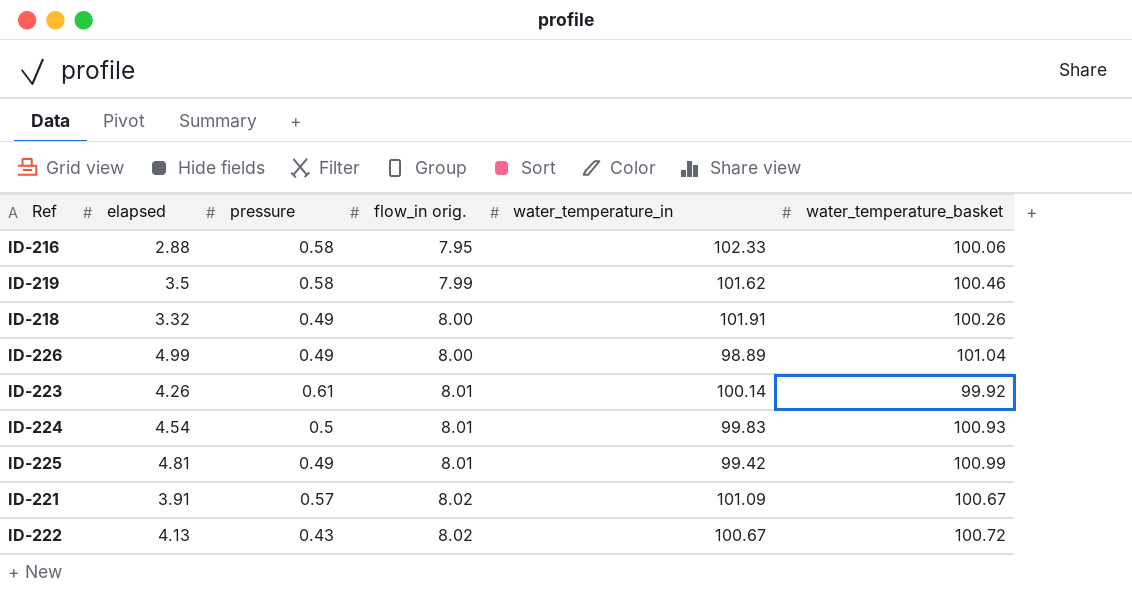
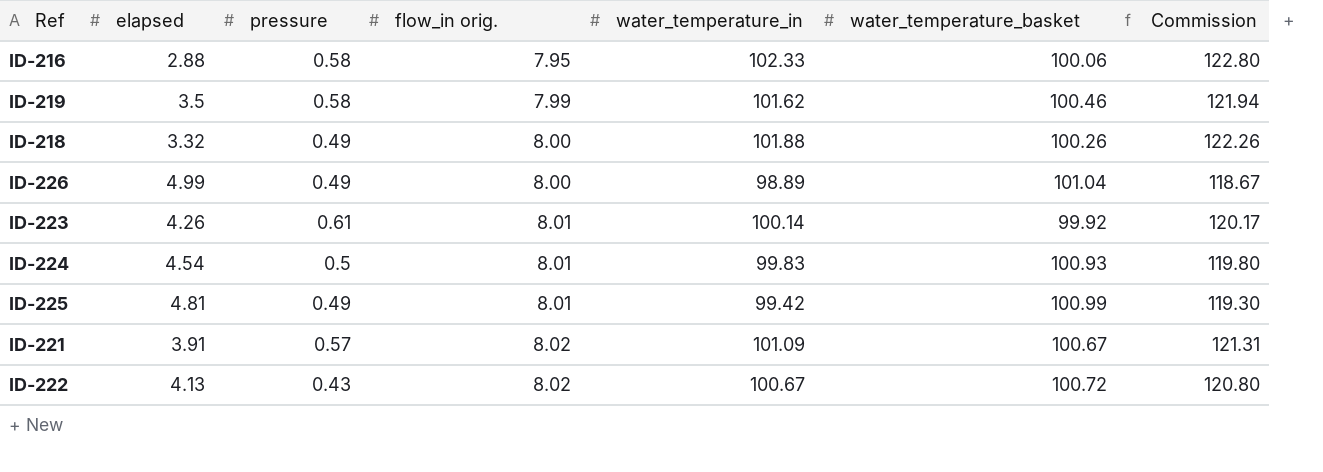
column Commission | formula: none -> [water_temperature_in] * 1.2
ID-218 | water_temperature_in: 101.91 -> 101.88

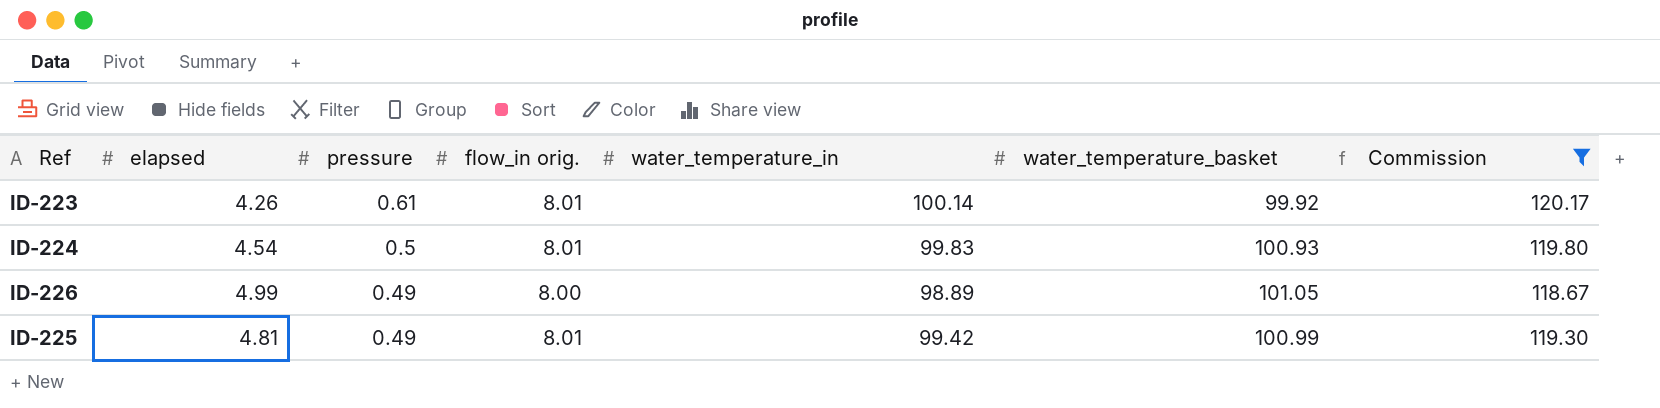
filter: none -> Commission <= 120.17
row order: flow_in orig. ascending -> pressure descending
ID-226 | water_temperature_basket: 101.04 -> 101.05

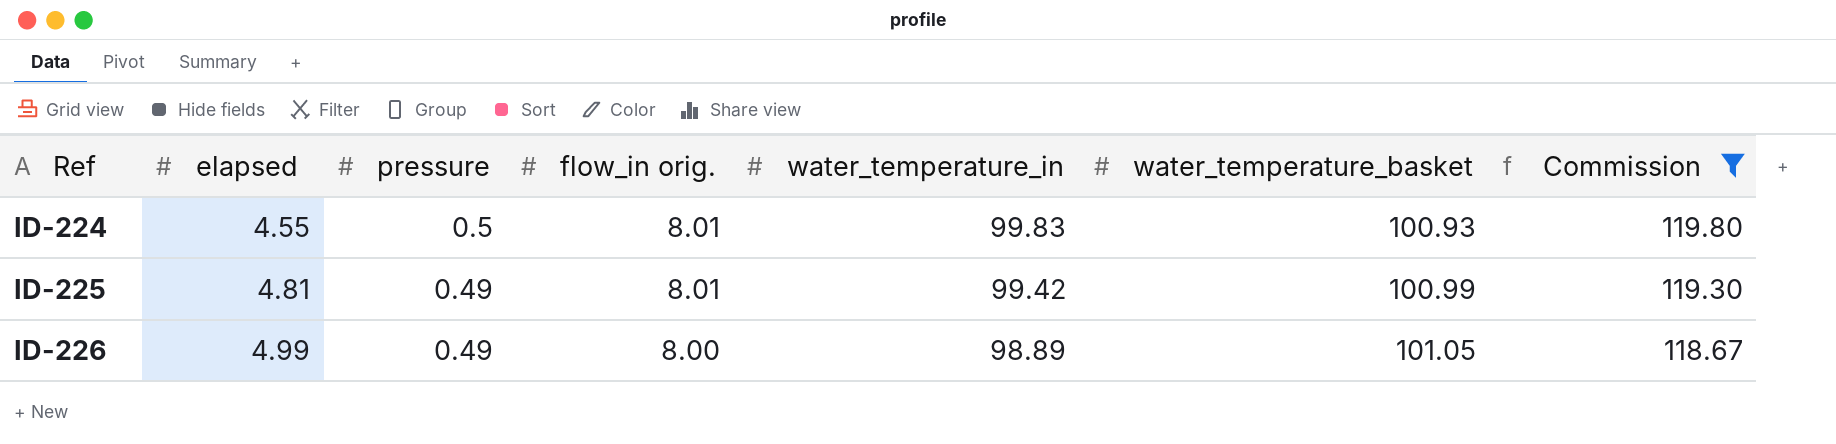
row order: pressure descending -> Ref ascending
row ID-223: 4.26 | 0.61 | 8.01 | 100.14 | 99.92 | 120.17 -> none
ID-224 | elapsed: 4.54 -> 4.55

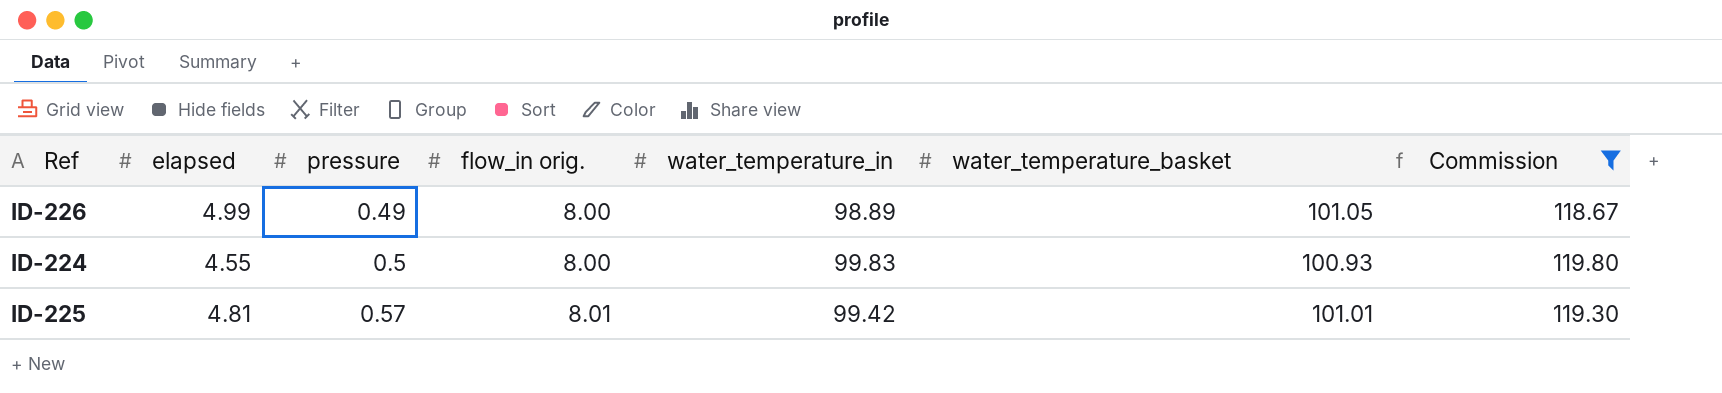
row order: Ref ascending -> pressure ascending
ID-224 | flow_in orig.: 8.01 -> 8.00
ID-225 | pressure: 0.49 -> 0.57
ID-225 | water_temperature_basket: 100.99 -> 101.01

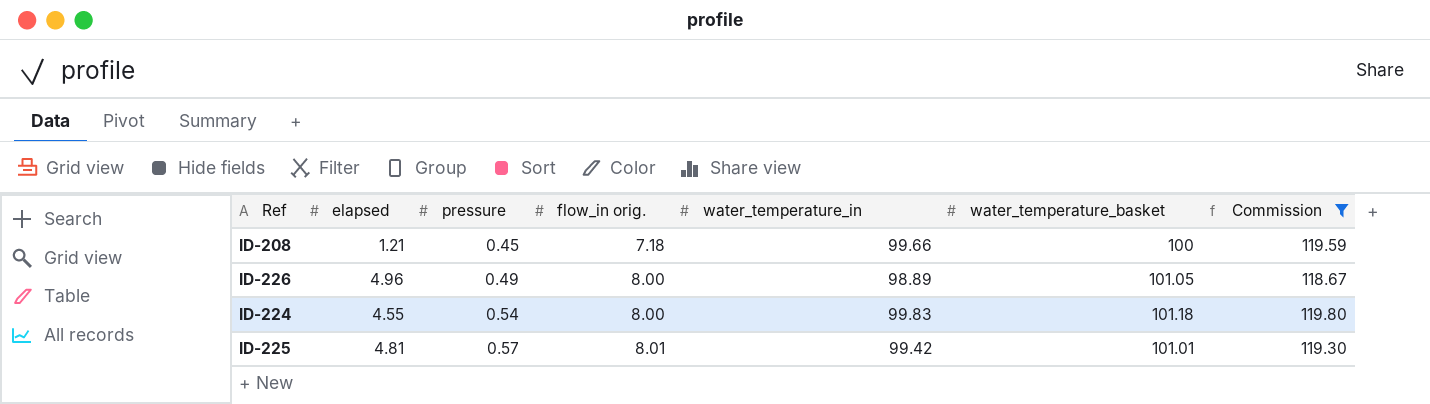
row ID-208: none -> 1.21 | 0.45 | 7.18 | 99.66 | 100 | 119.59
ID-226 | elapsed: 4.99 -> 4.96
ID-224 | pressure: 0.5 -> 0.54
ID-224 | water_temperature_basket: 100.93 -> 101.18

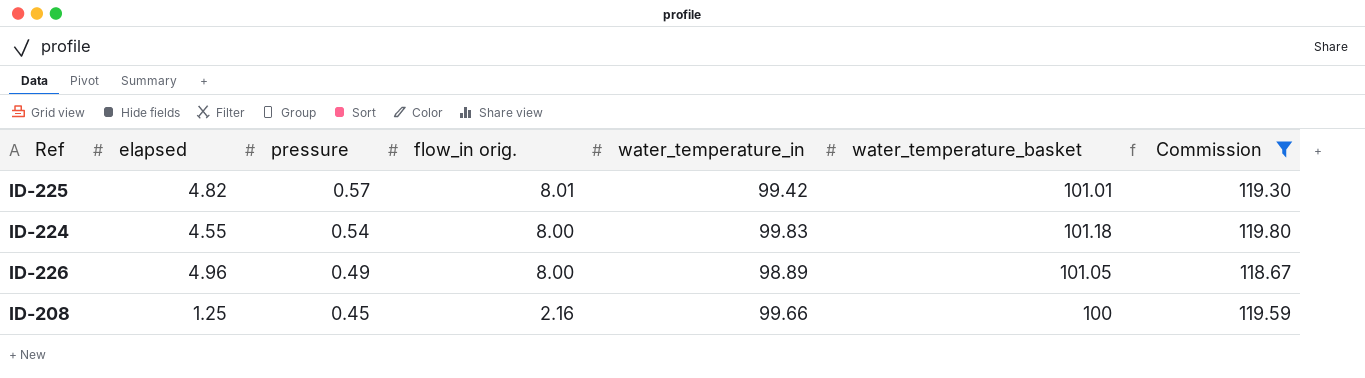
row order: pressure ascending -> pressure descending
ID-225 | elapsed: 4.81 -> 4.82
ID-208 | elapsed: 1.21 -> 1.25
ID-208 | flow_in orig.: 7.18 -> 2.16

